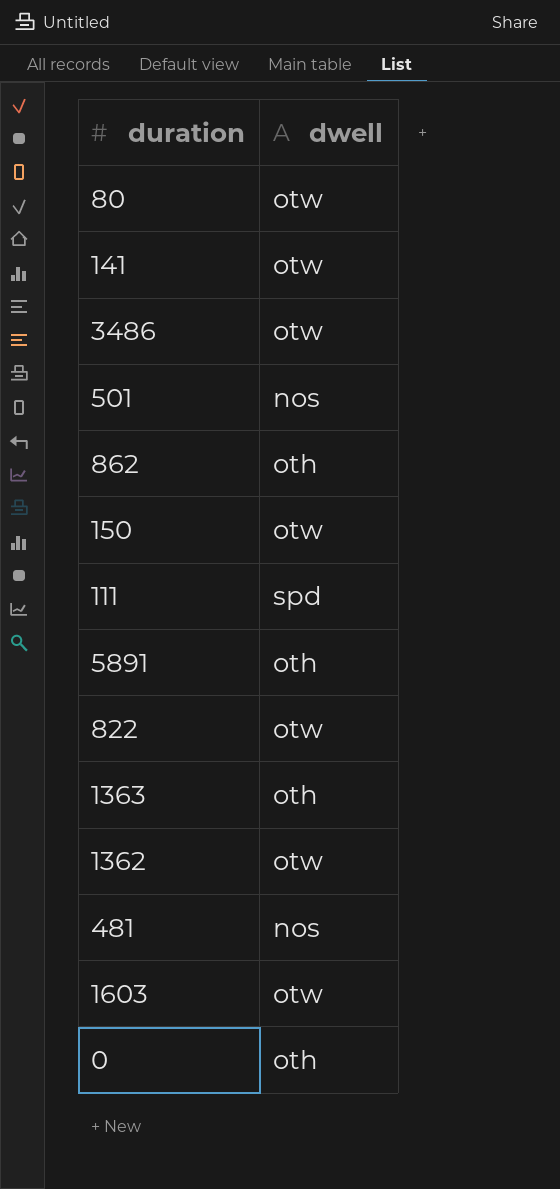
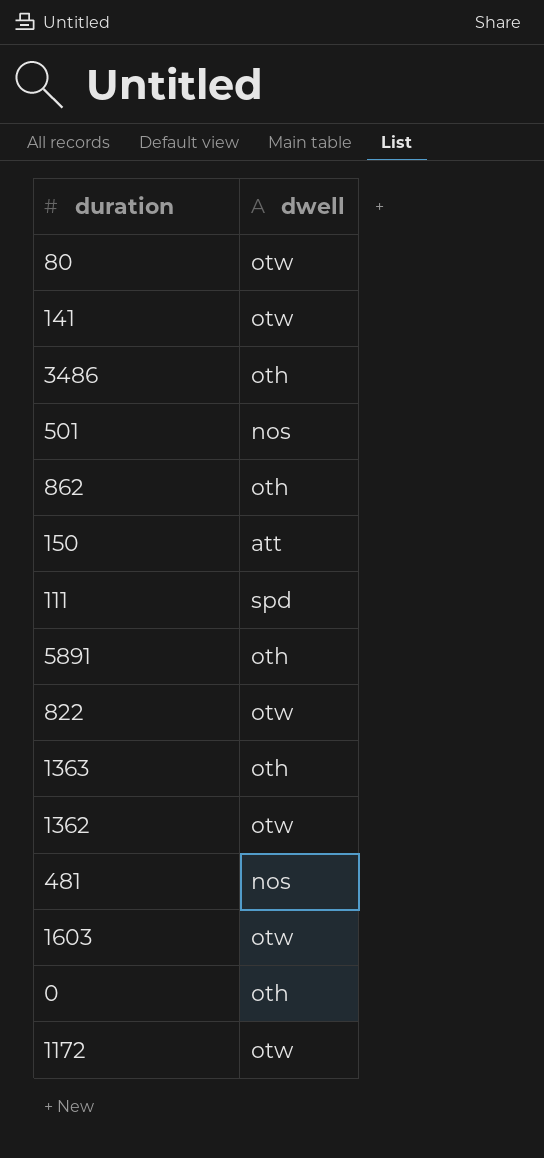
3486 | dwell: otw -> oth
150 | dwell: otw -> att
row 1172: none -> otw

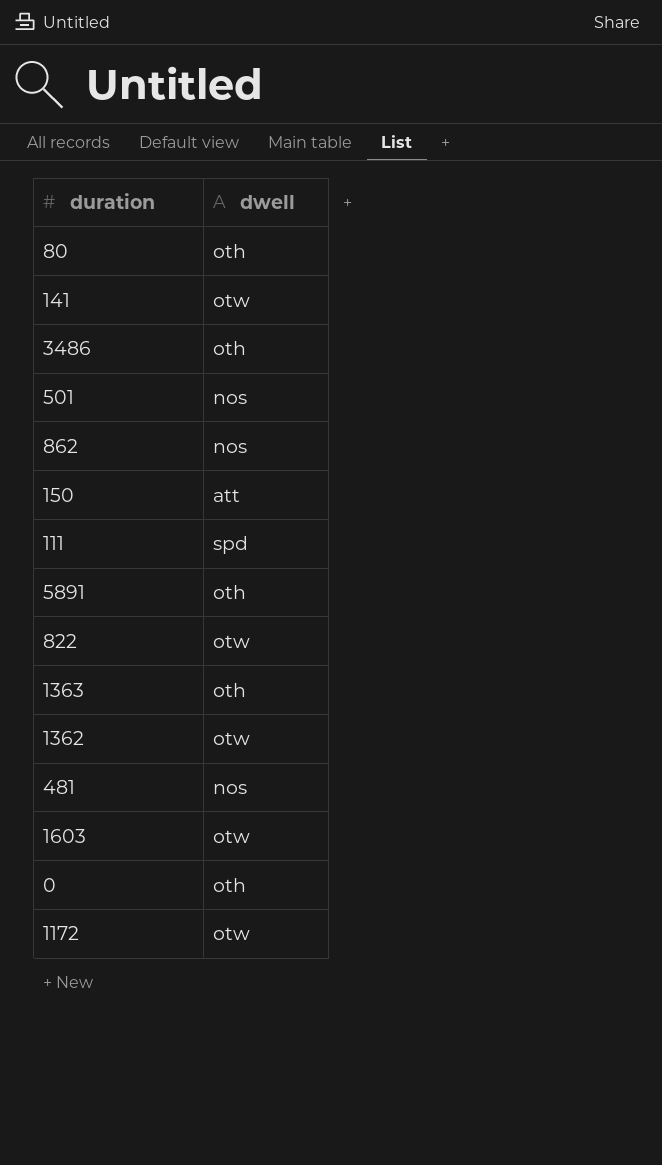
80 | dwell: otw -> oth
862 | dwell: oth -> nos

